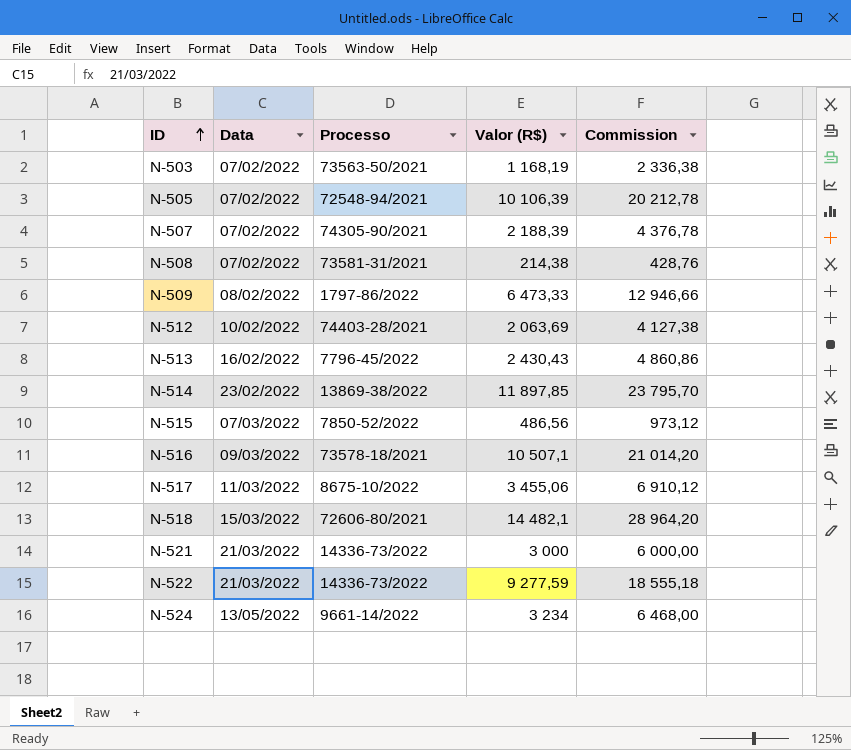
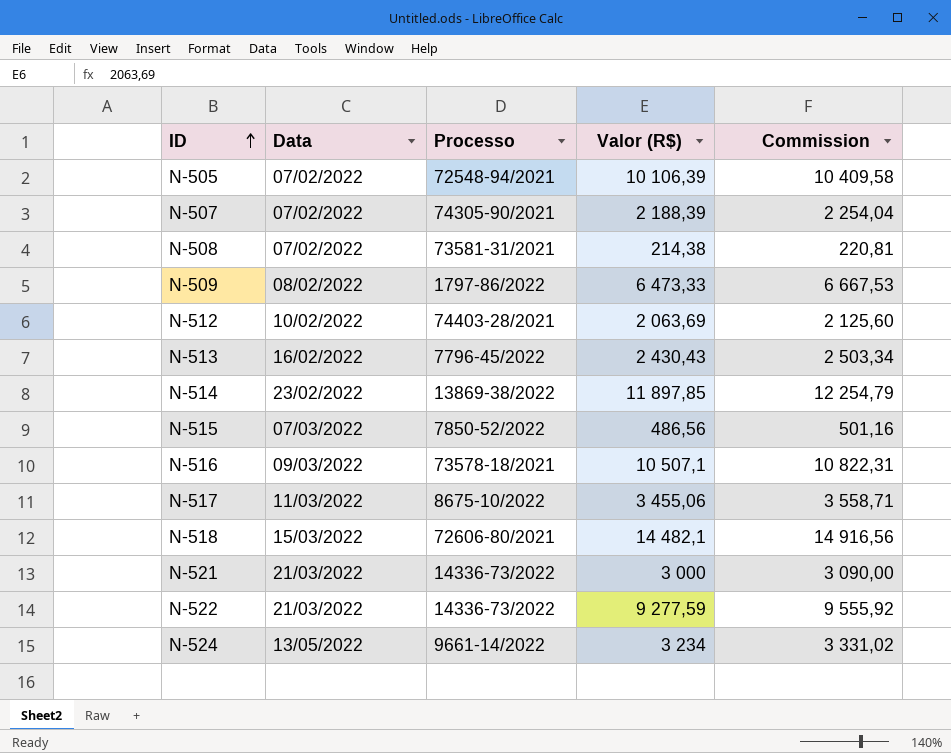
column Commission | formula: [Valor (R$)] * 2 -> [Valor (R$)] * 1,03
row N-503: 07/02/2022 | 73563-50/2021 | 1 168,19 | 2 336,38 -> none

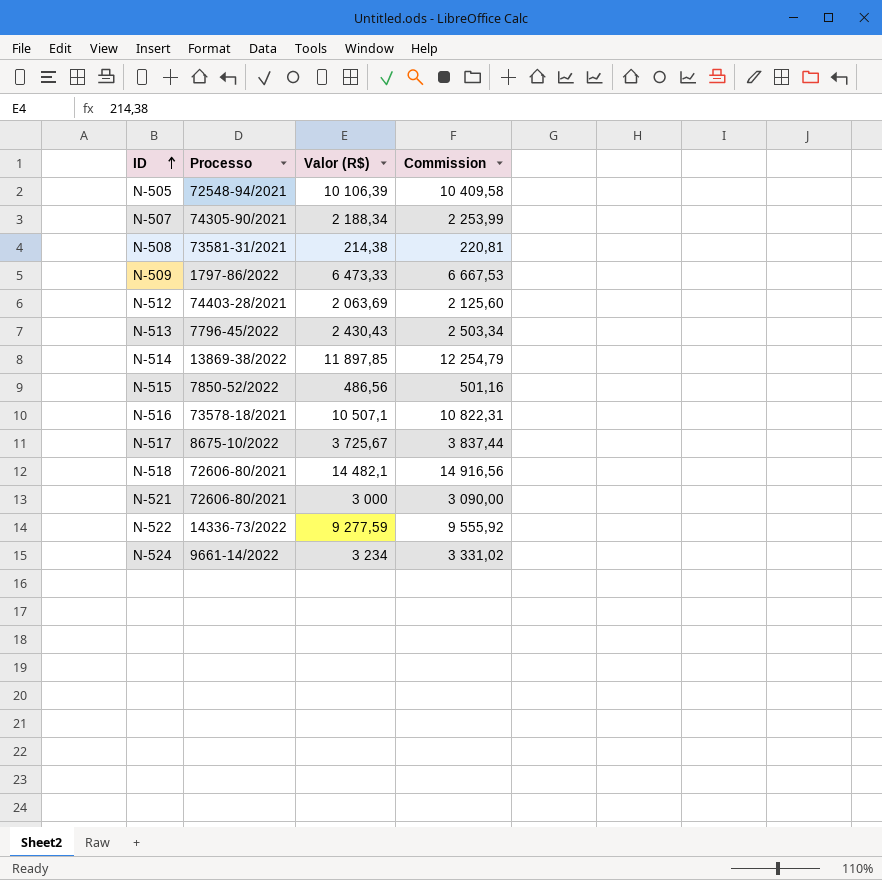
column Data | position: 2 -> none
N-507 | Valor (R$): 2 188,39 -> 2 188,34
N-507 | Commission: 2 254,04 -> 2 253,99
N-517 | Valor (R$): 3 455,06 -> 3 725,67
N-517 | Commission: 3 558,71 -> 3 837,44
N-521 | Processo: 14336-73/2022 -> 72606-80/2021

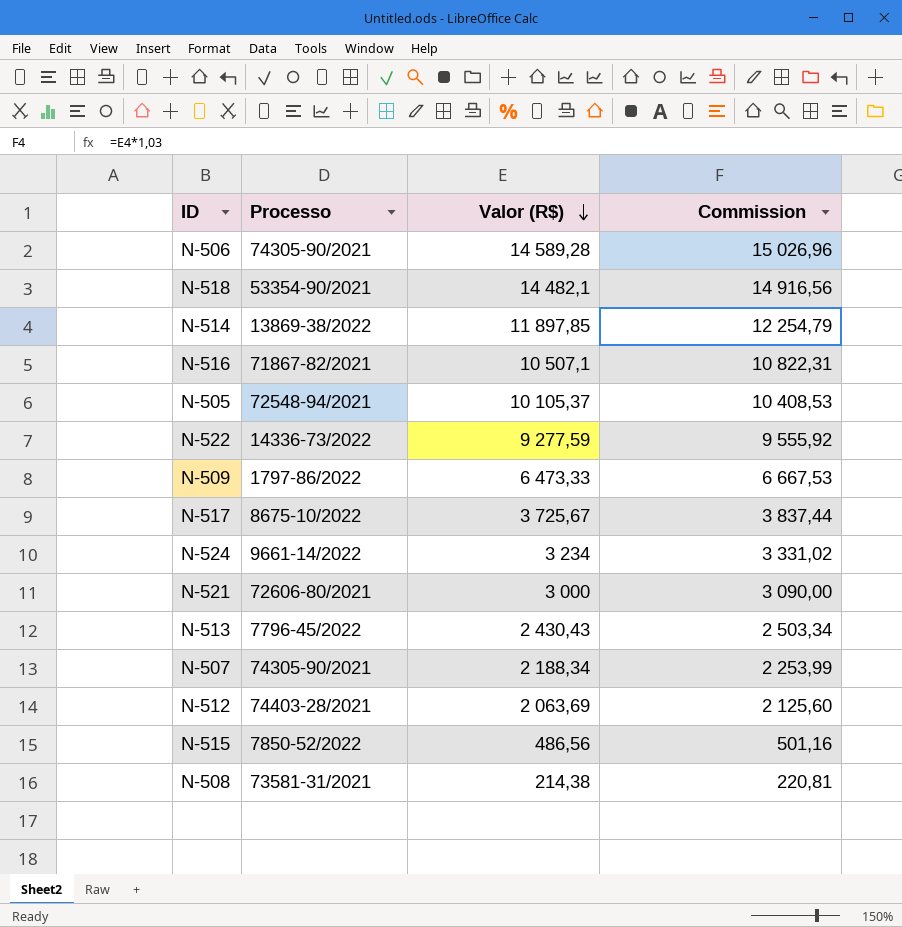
row order: ID ascending -> Valor (R$) descending
row N-506: none -> 74305-90/2021 | 14 589,28 | 15 026,96
N-518 | Processo: 72606-80/2021 -> 53354-90/2021
N-516 | Processo: 73578-18/2021 -> 71867-82/2021
N-505 | Valor (R$): 10 106,39 -> 10 105,37
N-505 | Commission: 10 409,58 -> 10 408,53

